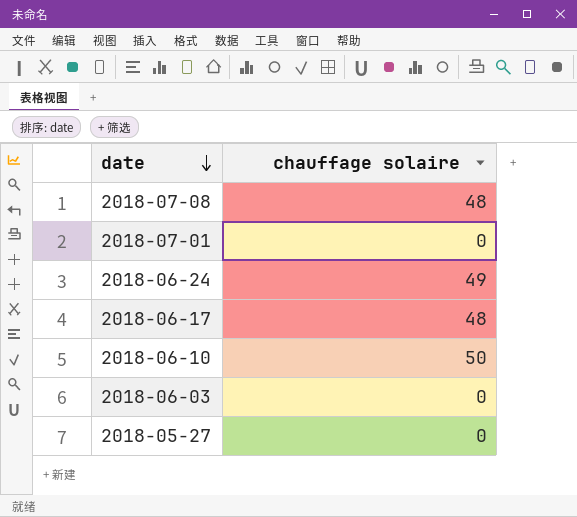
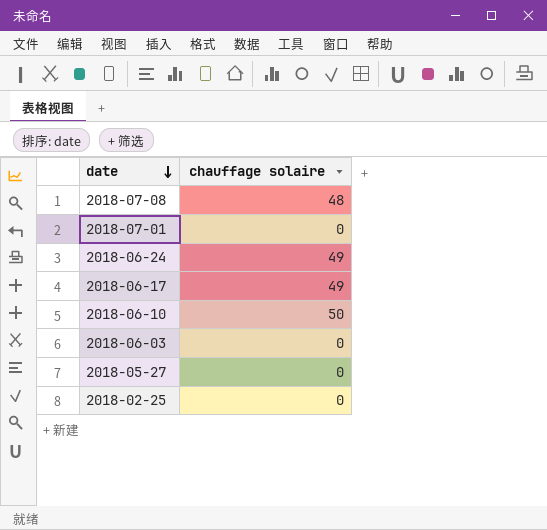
2018-06-17 | chauffage solaire: 48 -> 49
row 2018-02-25: none -> 0

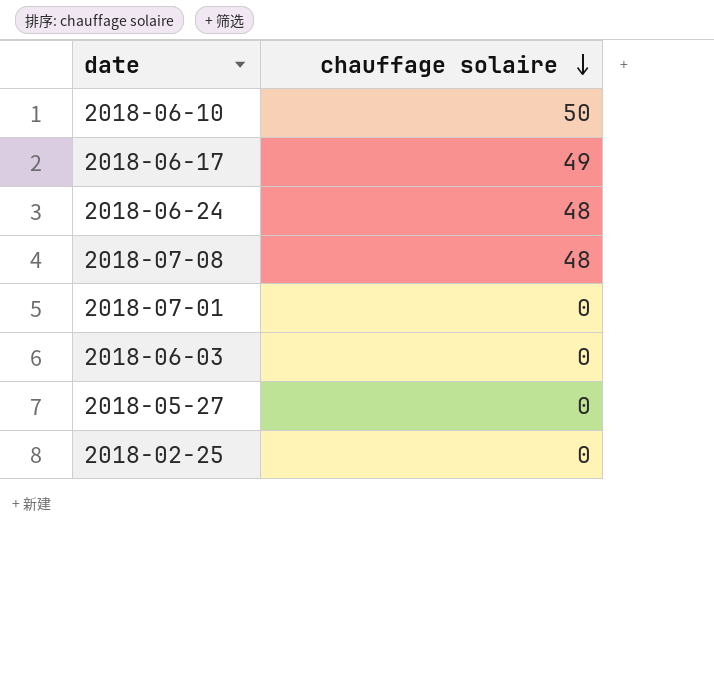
row order: date descending -> chauffage solaire descending
2018-06-24 | chauffage solaire: 49 -> 48

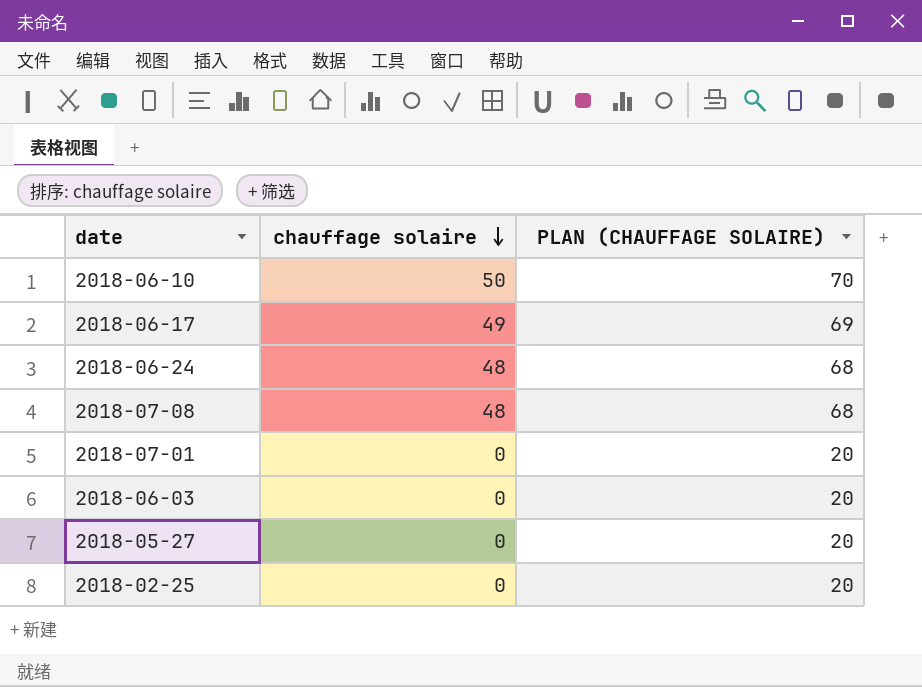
column PLAN (CHAUFFAGE SOLAIRE) | formula: none -> [chauffage solaire] + 20

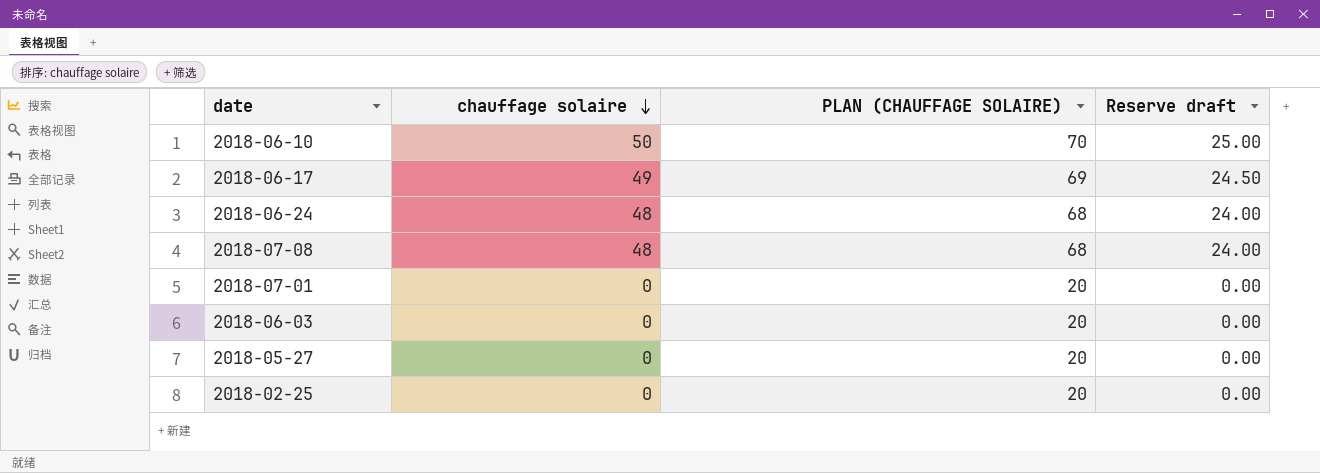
column Reserve draft | formula: none -> [chauffage solaire] * 0.5

